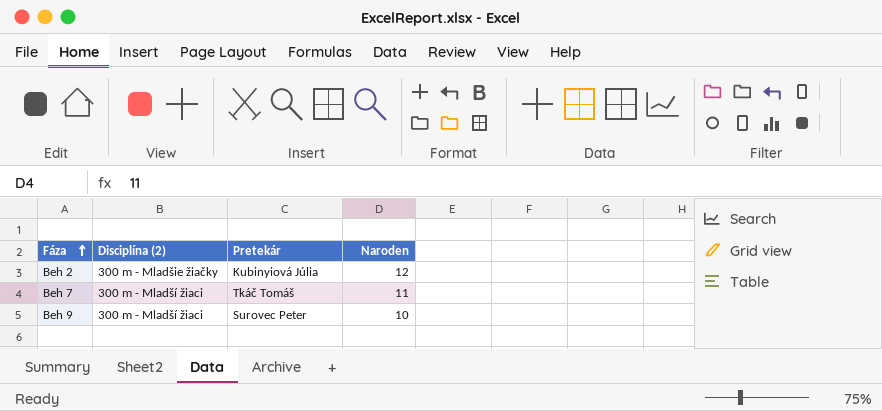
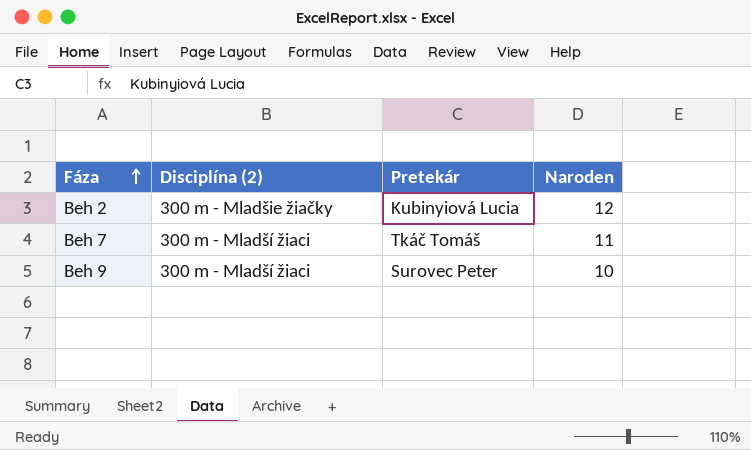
Beh 2 | Pretekár: Kubinyiová Júlia -> Kubinyiová Lucia

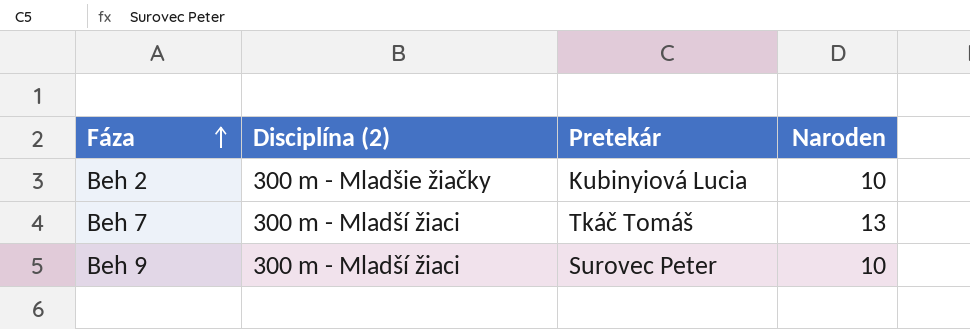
Beh 2 | Naroden: 12 -> 10
Beh 7 | Naroden: 11 -> 13

